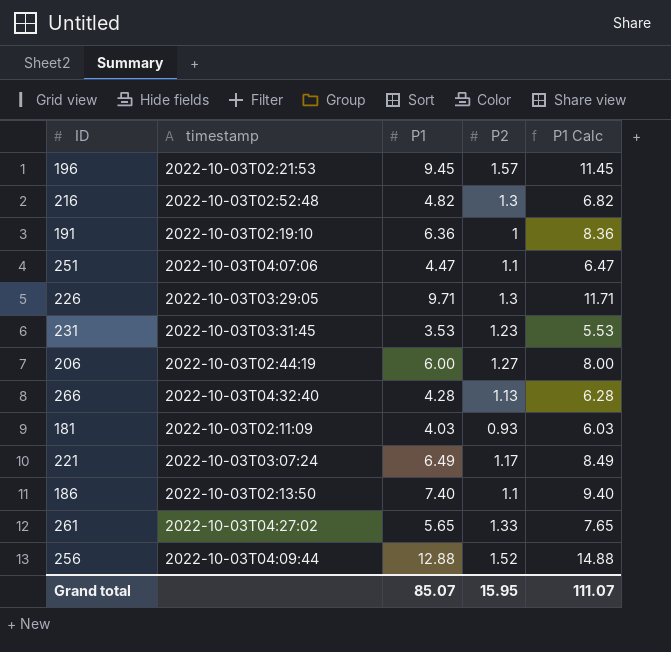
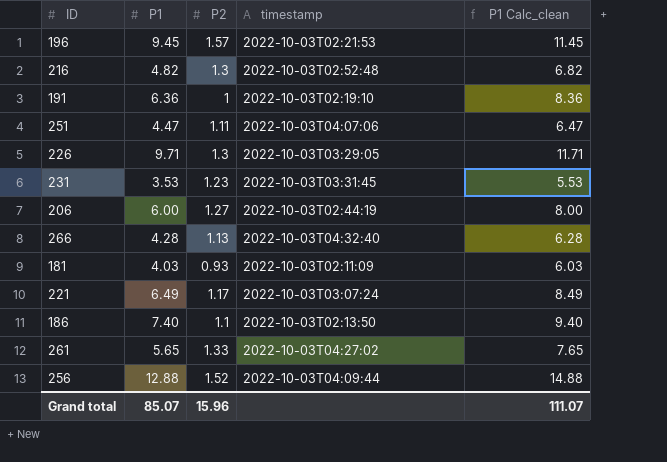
column timestamp | position: 2 -> 4
column name: P1 Calc -> P1 Calc_clean
251 | P2: 1.1 -> 1.11
Grand total | P2: 15.95 -> 15.96

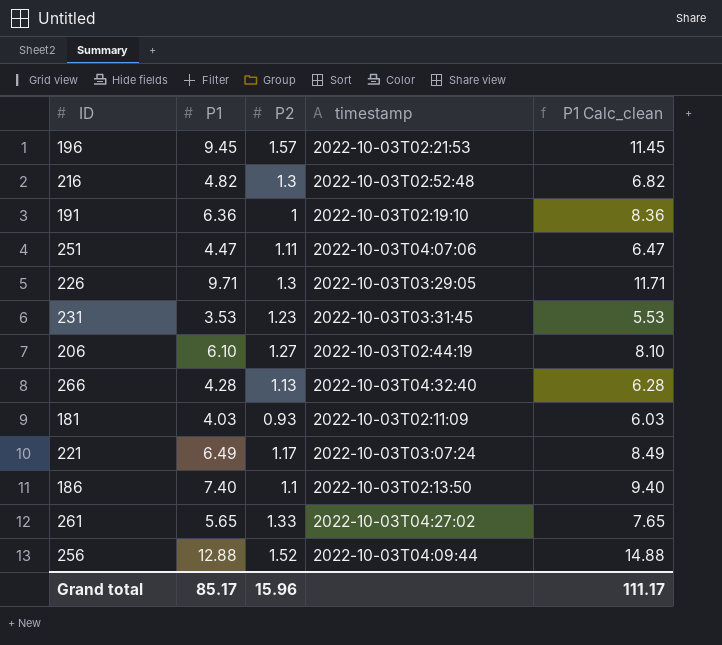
206 | P1: 6.00 -> 6.10
206 | P1 Calc_clean: 8.00 -> 8.10
Grand total | P1: 85.07 -> 85.17
Grand total | P1 Calc_clean: 111.07 -> 111.17

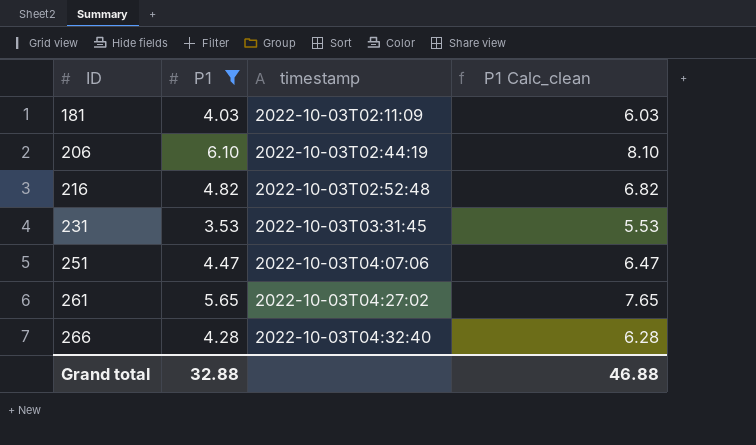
filter: none -> P1 <= 6.10
row order: none -> ID ascending
column P2 | position: 3 -> none
Grand total | P1: 85.17 -> 32.88
Grand total | P1 Calc_clean: 111.17 -> 46.88

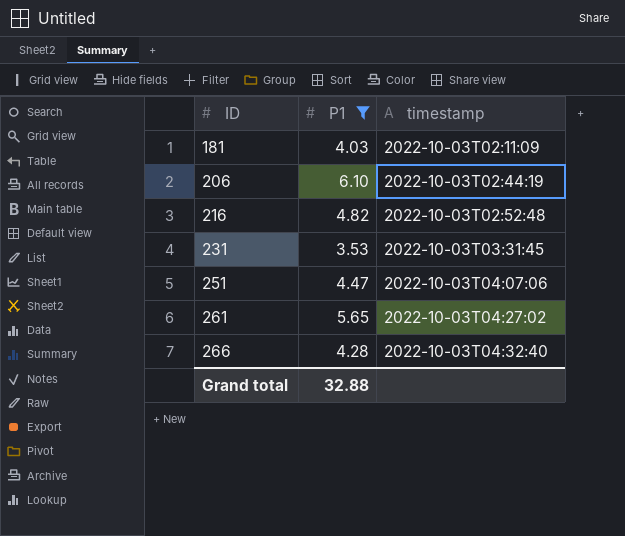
column P1 Calc_clean | formula: [P1] + 2 -> none

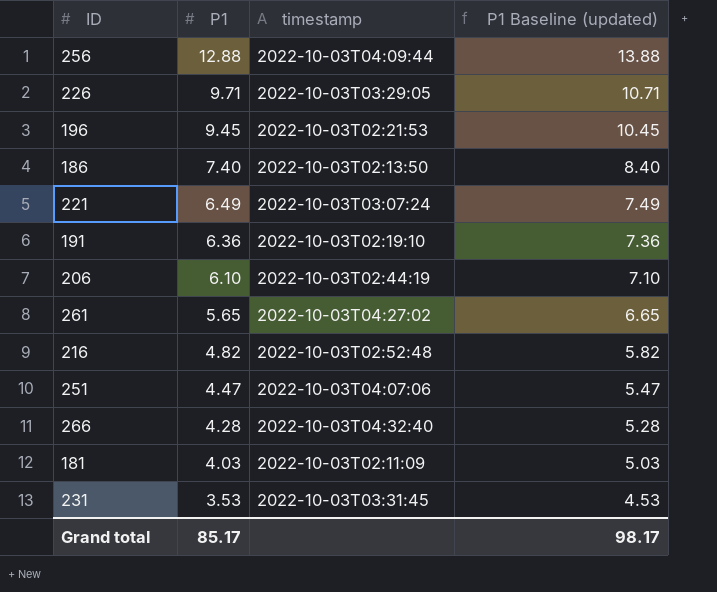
filter: P1 <= 6.10 -> none
row order: ID ascending -> P1 descending
column P1 Baseline (updated) | formula: none -> [P1] + 1
Grand total | P1: 32.88 -> 85.17

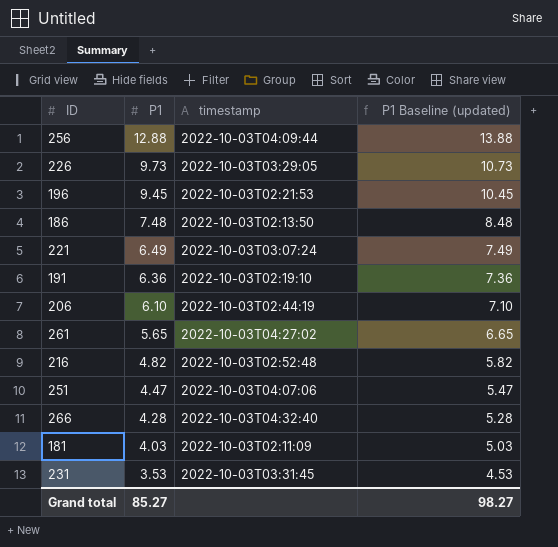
226 | P1: 9.71 -> 9.73
226 | P1 Baseline (updated): 10.71 -> 10.73
186 | P1: 7.40 -> 7.48
186 | P1 Baseline (updated): 8.40 -> 8.48
Grand total | P1: 85.17 -> 85.27
Grand total | P1 Baseline (updated): 98.17 -> 98.27

